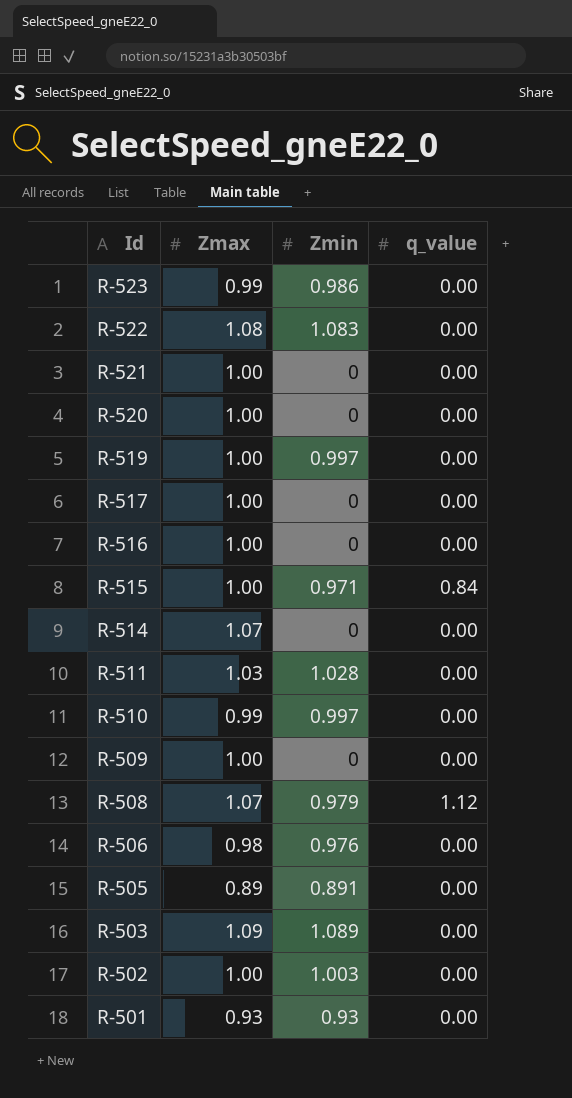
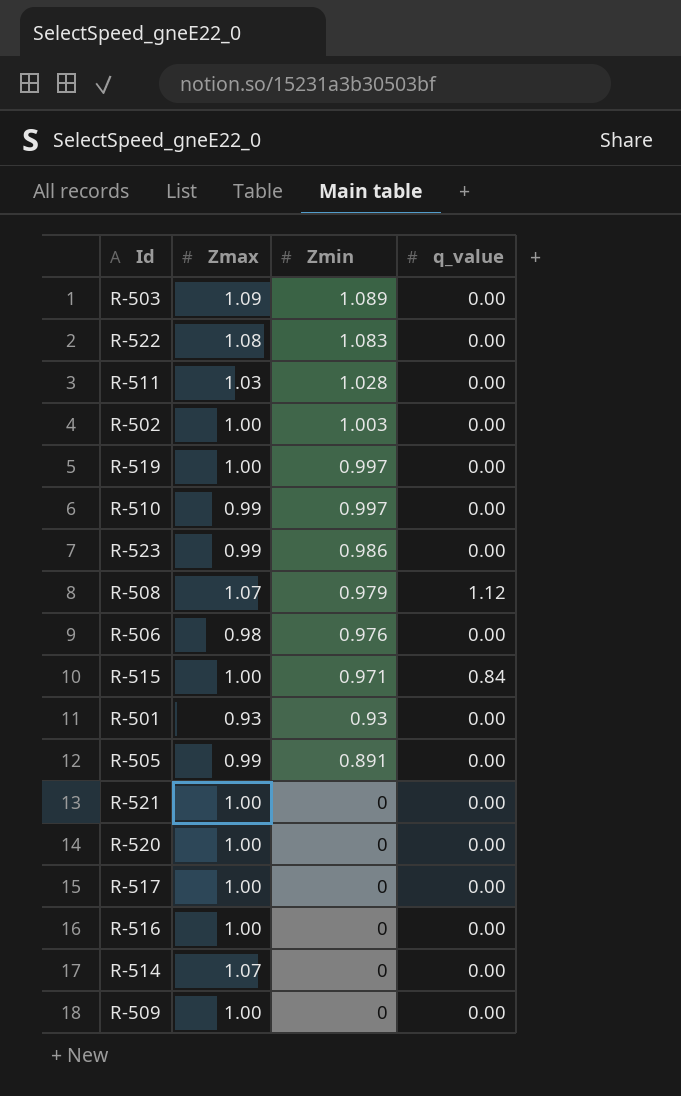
row order: Id descending -> Zmin descending
R-505 | Zmax: 0.89 -> 0.99

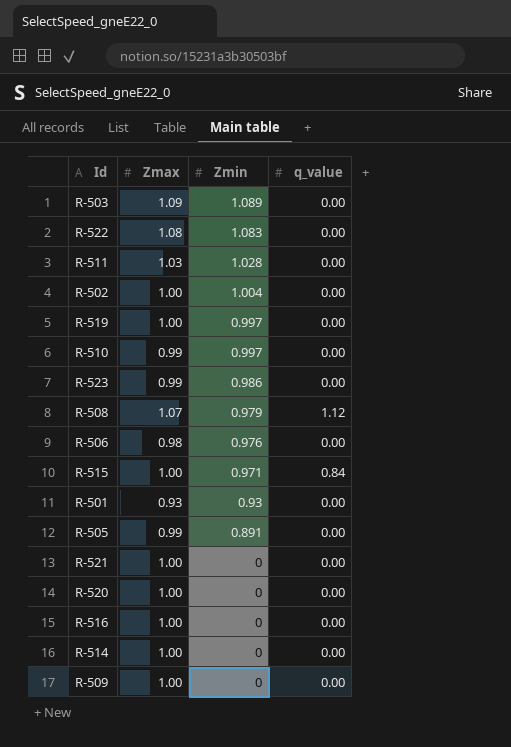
row R-517: 1.00 | 0 | 0.00 -> none
R-502 | Zmin: 1.003 -> 1.004
R-514 | Zmax: 1.07 -> 1.00

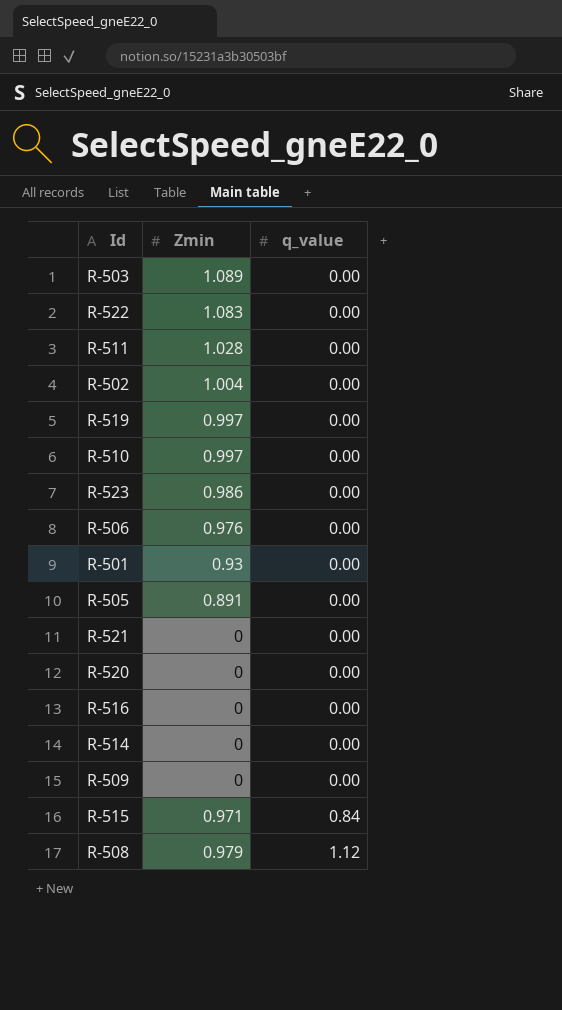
row order: Zmin descending -> q_value ascending
column Zmax | position: 2 -> none

